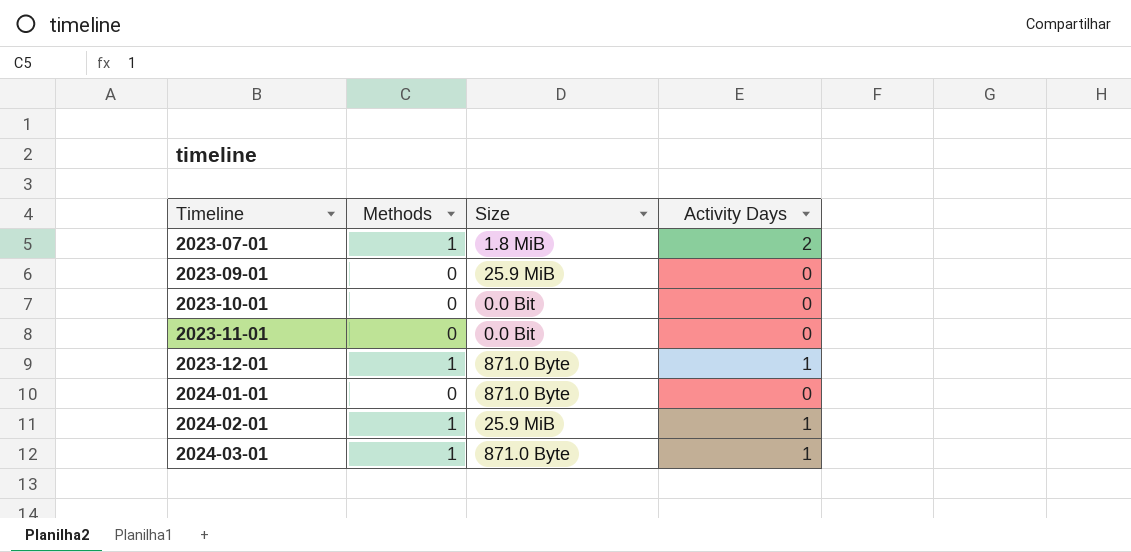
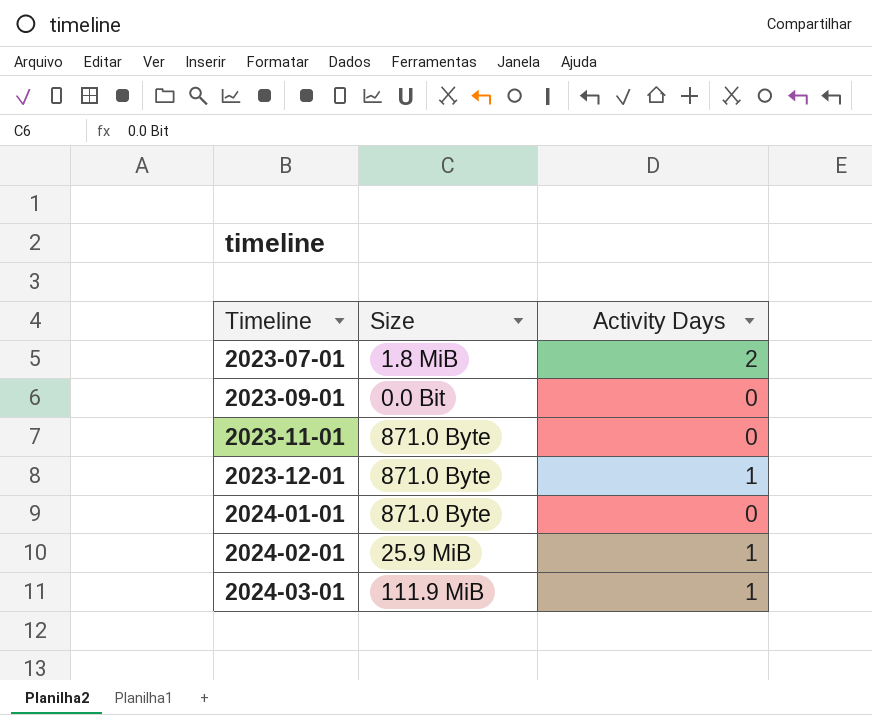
column Methods | position: 2 -> none
row 2023-10-01: 0 | 0.0 Bit | 0 -> none
2023-09-01 | Size: 25.9 MiB -> 0.0 Bit
2023-11-01 | Size: 0.0 Bit -> 871.0 Byte
2024-03-01 | Size: 871.0 Byte -> 111.9 MiB

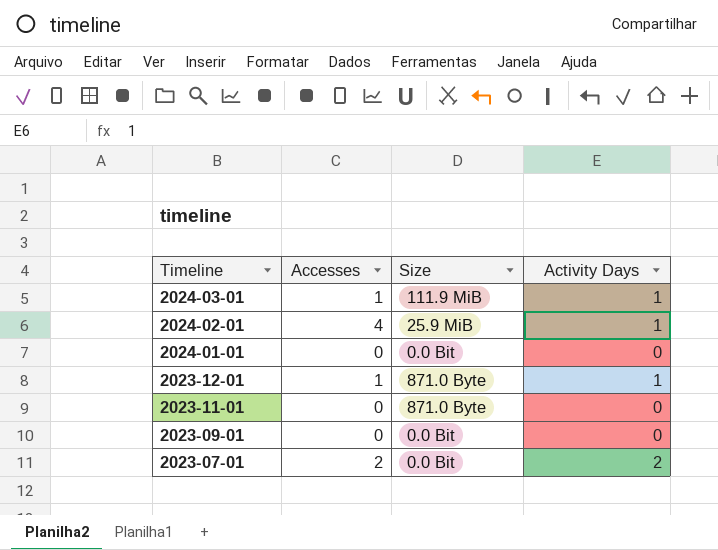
row order: Timeline ascending -> Timeline descending
column Accesses | position: none -> 2
2024-01-01 | Size: 871.0 Byte -> 0.0 Bit
2023-07-01 | Size: 1.8 MiB -> 0.0 Bit

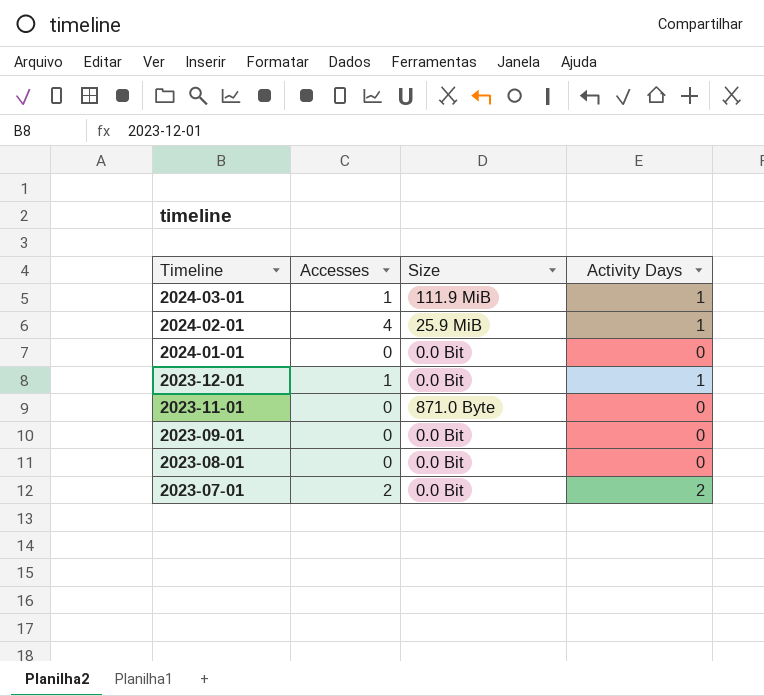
2023-12-01 | Size: 871.0 Byte -> 0.0 Bit
row 2023-08-01: none -> 0 | 0.0 Bit | 0

